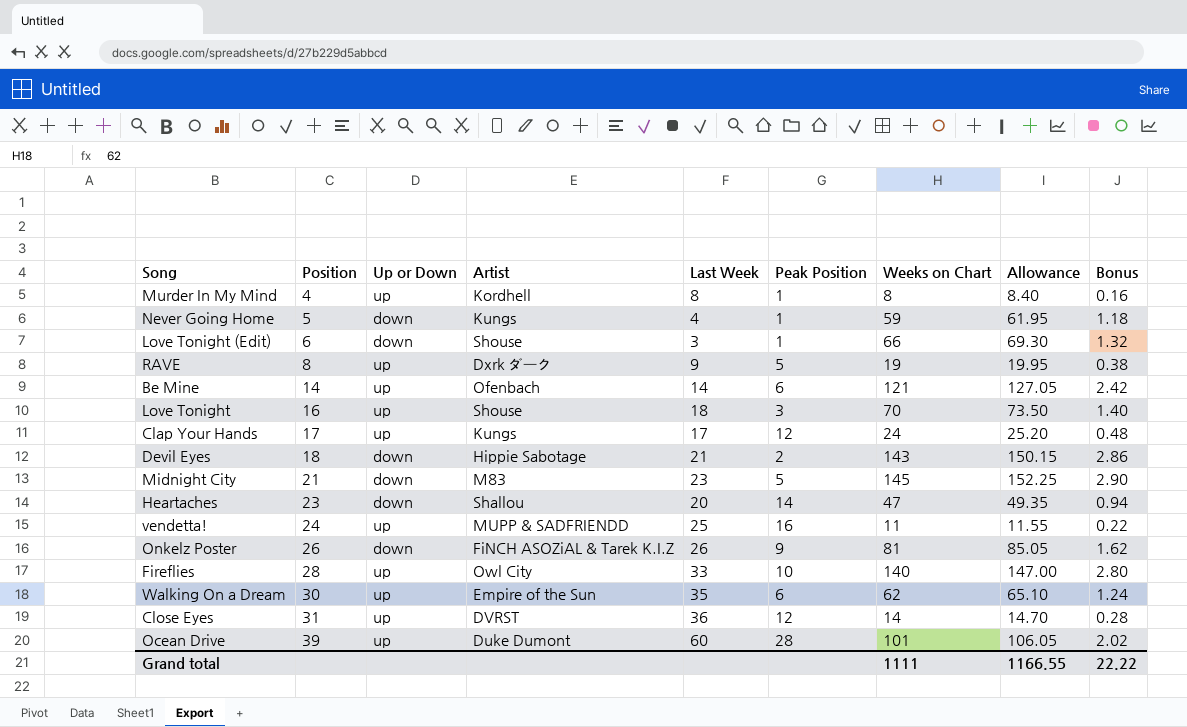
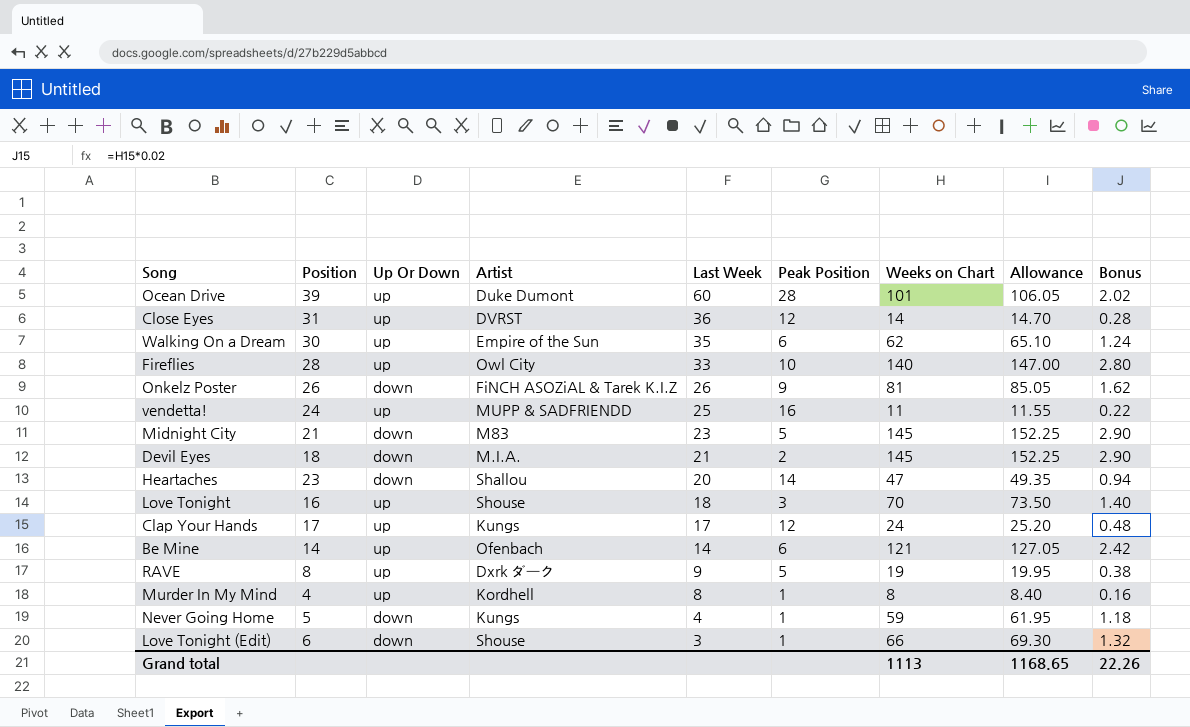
row order: Position ascending -> Last Week descending
column name: Up or Down -> Up Or Down
Devil Eyes | Artist: Hippie Sabotage -> M.I.A.
Devil Eyes | Weeks on Chart: 143 -> 145
Devil Eyes | Allowance: 150.15 -> 152.25
Devil Eyes | Bonus: 2.86 -> 2.90
Grand total | Weeks on Chart: 1111 -> 1113
Grand total | Allowance: 1166.55 -> 1168.65
Grand total | Bonus: 22.22 -> 22.26

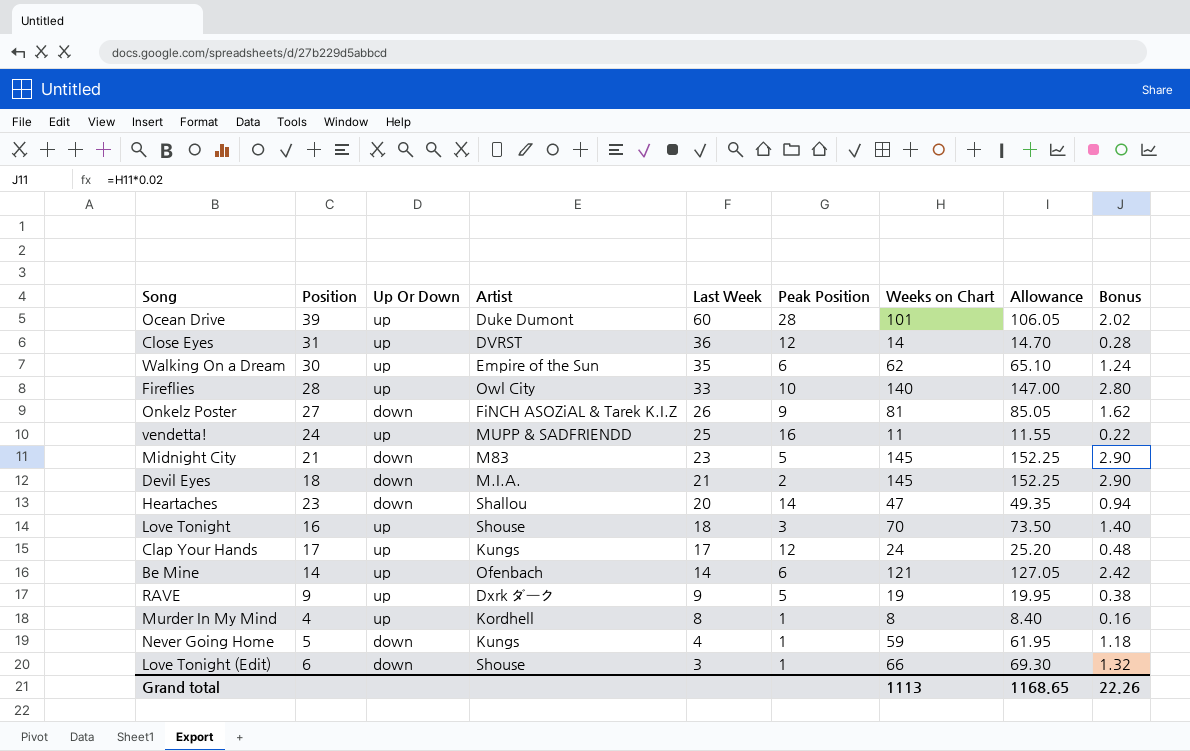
Onkelz Poster | Position: 26 -> 27
RAVE | Position: 8 -> 9

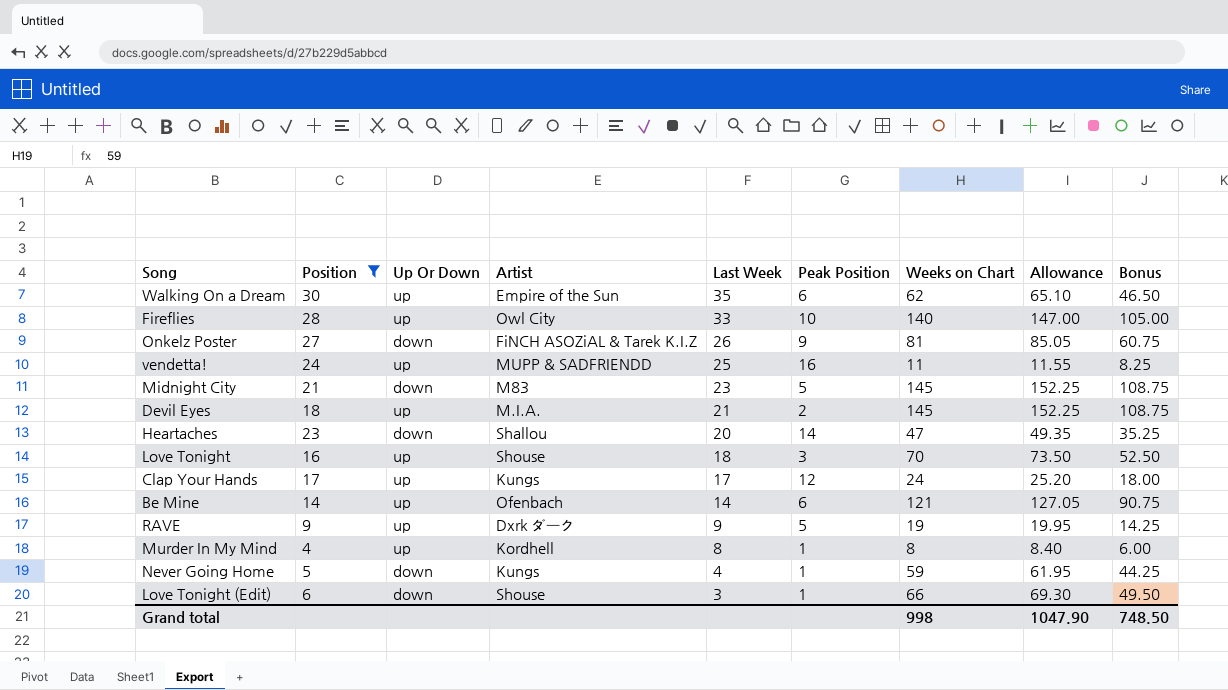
filter: none -> Position <= 30
column Bonus | formula: [Weeks on Chart] * 0.02 -> [Weeks on Chart] * 0.75
Devil Eyes | Up Or Down: down -> up
Grand total | Weeks on Chart: 1113 -> 998
Grand total | Allowance: 1168.65 -> 1047.90
Grand total | Bonus: 22.26 -> 748.50

